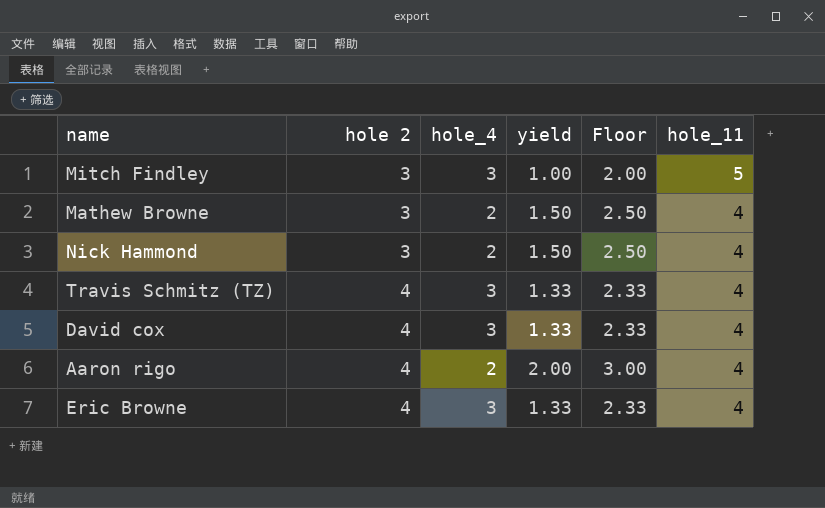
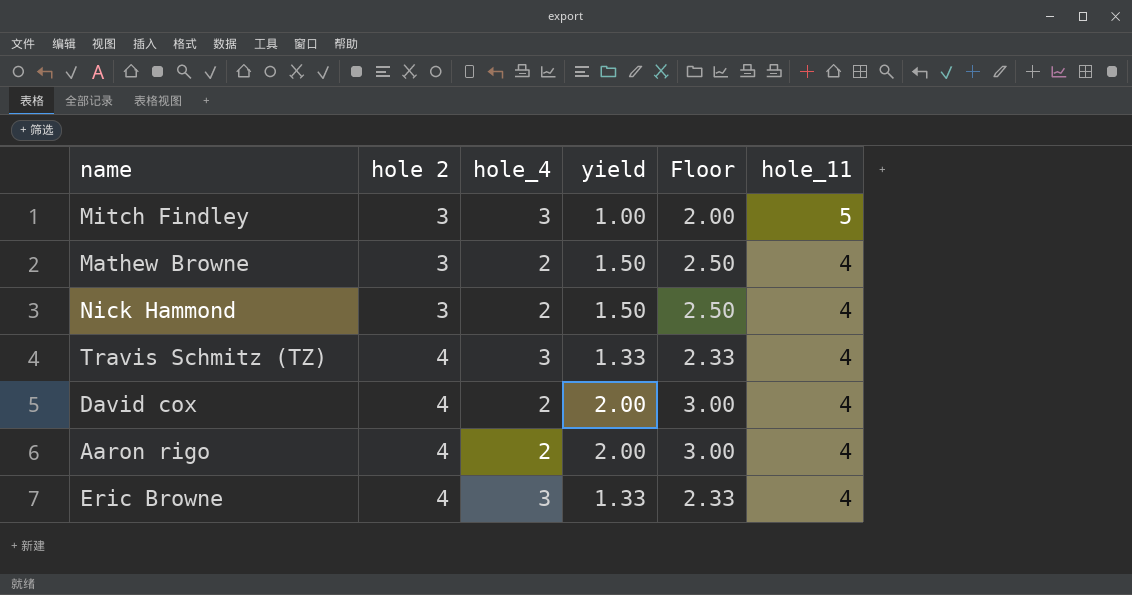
David cox | hole_4: 3 -> 2
David cox | yield: 1.33 -> 2.00
David cox | Floor: 2.33 -> 3.00

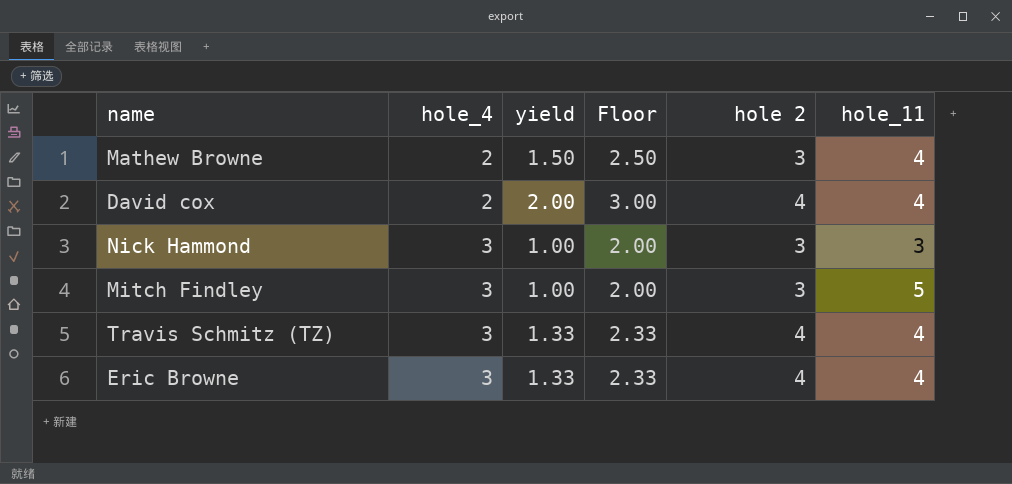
row order: hole 2 ascending -> hole_4 ascending
column hole 2 | position: 2 -> 5
row Aaron rigo: 4 | 2 | 2.00 | 3.00 | 4 -> none
Nick Hammond | hole_4: 2 -> 3
Nick Hammond | yield: 1.50 -> 1.00
Nick Hammond | Floor: 2.50 -> 2.00
Nick Hammond | hole_11: 4 -> 3

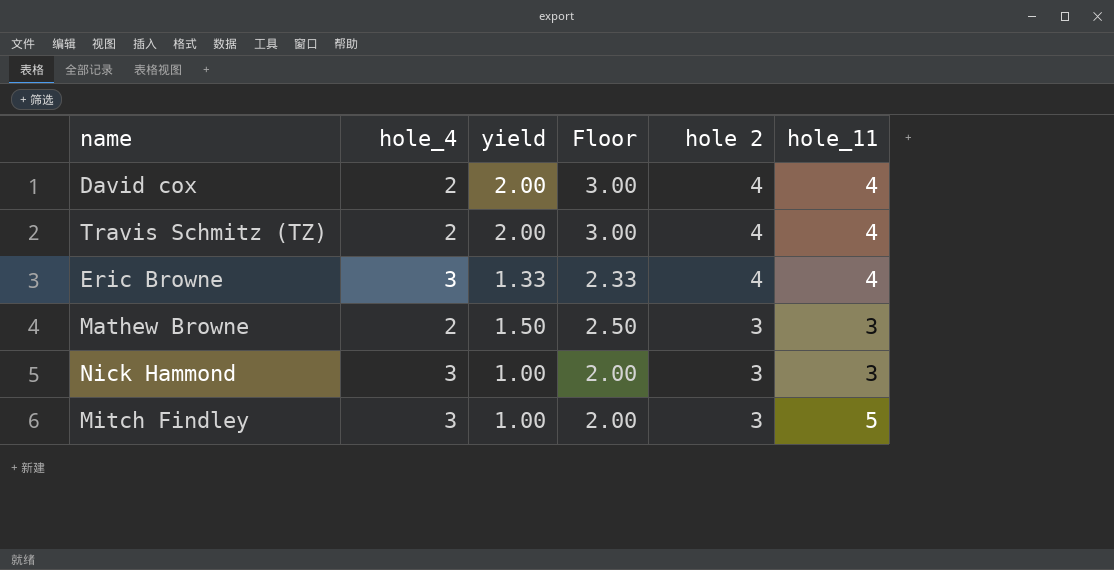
row order: hole_4 ascending -> hole 2 descending
Travis Schmitz (TZ) | hole_4: 3 -> 2
Travis Schmitz (TZ) | yield: 1.33 -> 2.00
Travis Schmitz (TZ) | Floor: 2.33 -> 3.00
Mathew Browne | hole_11: 4 -> 3

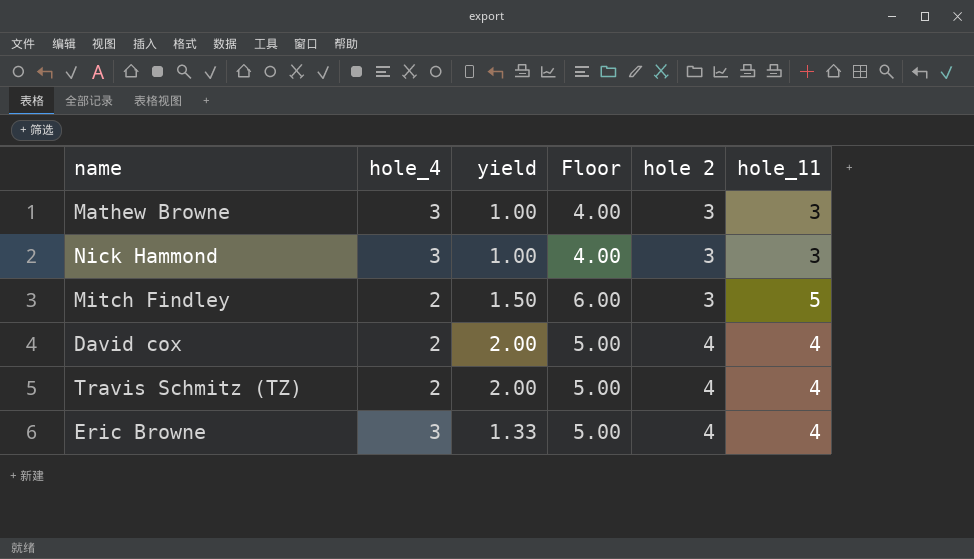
row order: hole 2 descending -> hole 2 ascending
column Floor | formula: [yield] + 1 -> [hole_11] + 1
Mathew Browne | hole_4: 2 -> 3
Mathew Browne | yield: 1.50 -> 1.00
Mitch Findley | hole_4: 3 -> 2
Mitch Findley | yield: 1.00 -> 1.50

